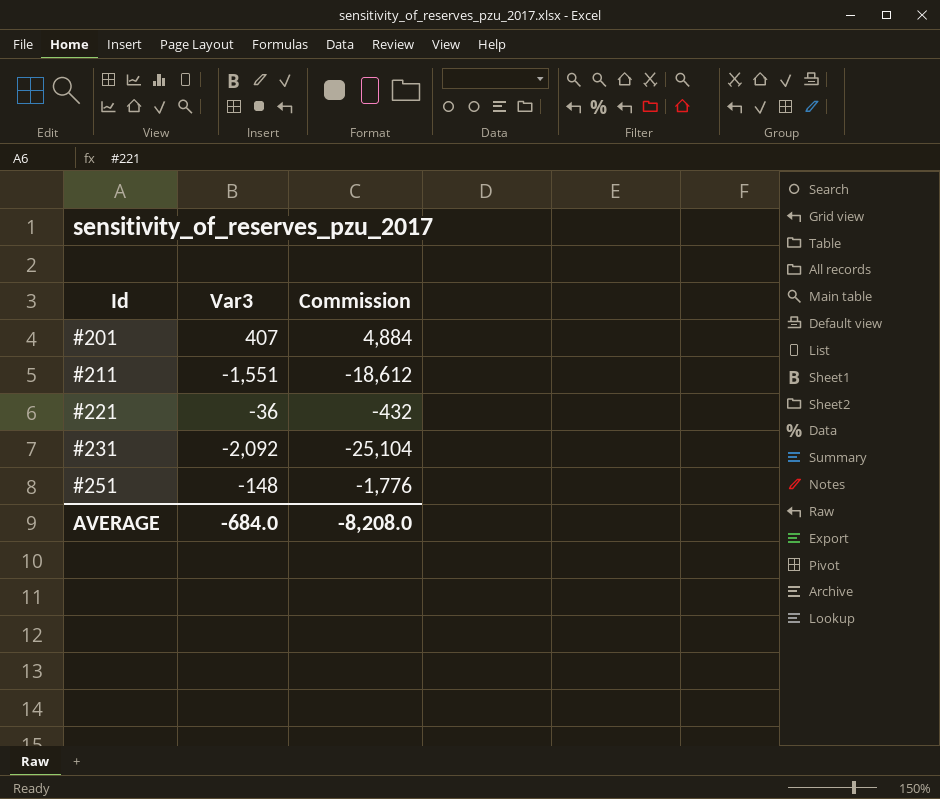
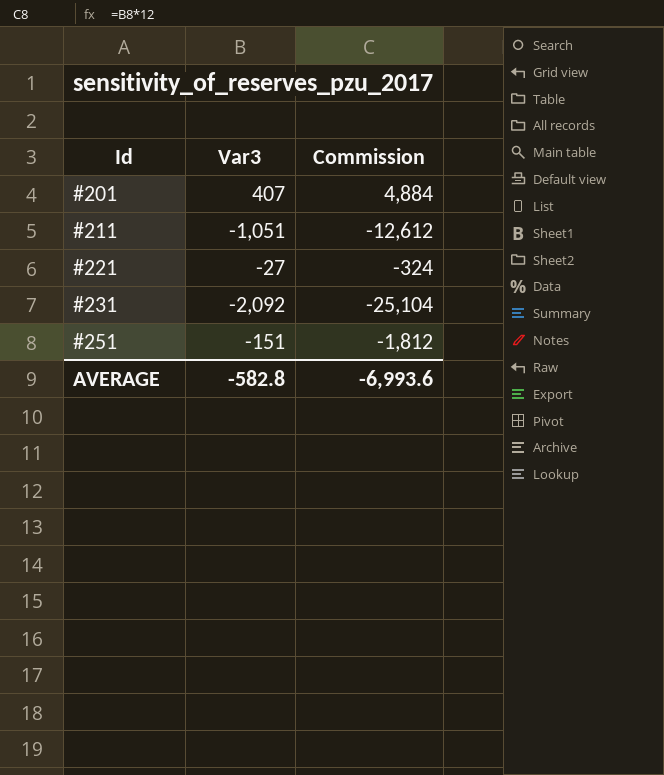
#211 | Var3: -1,551 -> -1,051
#211 | Commission: -18,612 -> -12,612
#221 | Var3: -36 -> -27
#221 | Commission: -432 -> -324
#251 | Var3: -148 -> -151
#251 | Commission: -1,776 -> -1,812
AVERAGE | Var3: -684.0 -> -582.8
AVERAGE | Commission: -8,208.0 -> -6,993.6

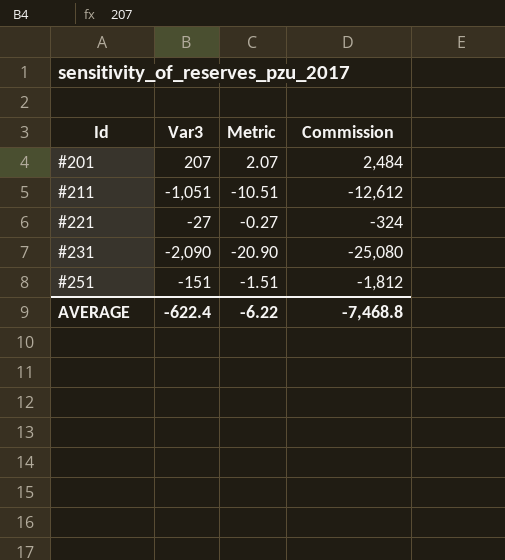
column Metric | formula: none -> [Var3] * 0.01
#201 | Var3: 407 -> 207
#201 | Commission: 4,884 -> 2,484
#231 | Var3: -2,092 -> -2,090
#231 | Commission: -25,104 -> -25,080
AVERAGE | Var3: -582.8 -> -622.4
AVERAGE | Commission: -6,993.6 -> -7,468.8

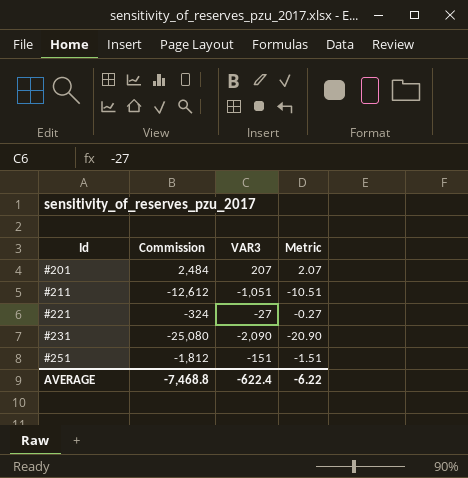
column Commission | position: 4 -> 2
column name: Var3 -> VAR3

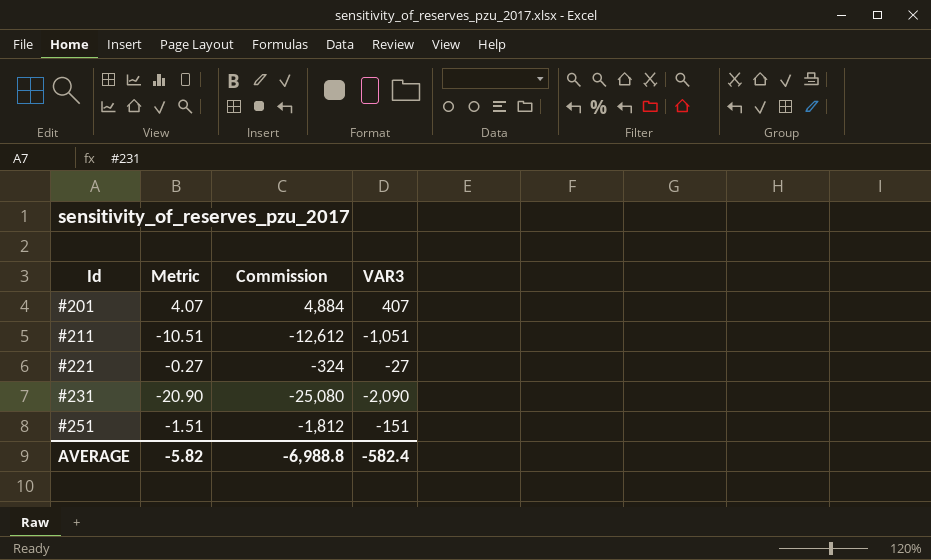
column Metric | position: 4 -> 2
#201 | Metric: 2.07 -> 4.07
#201 | Commission: 2,484 -> 4,884
#201 | VAR3: 207 -> 407
AVERAGE | Metric: -6.22 -> -5.82
AVERAGE | Commission: -7,468.8 -> -6,988.8
AVERAGE | VAR3: -622.4 -> -582.4

